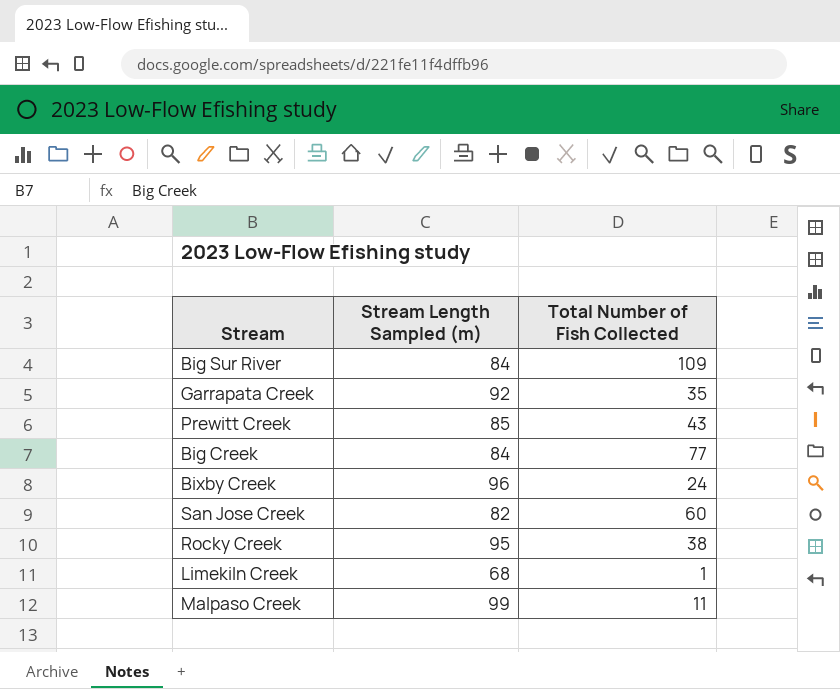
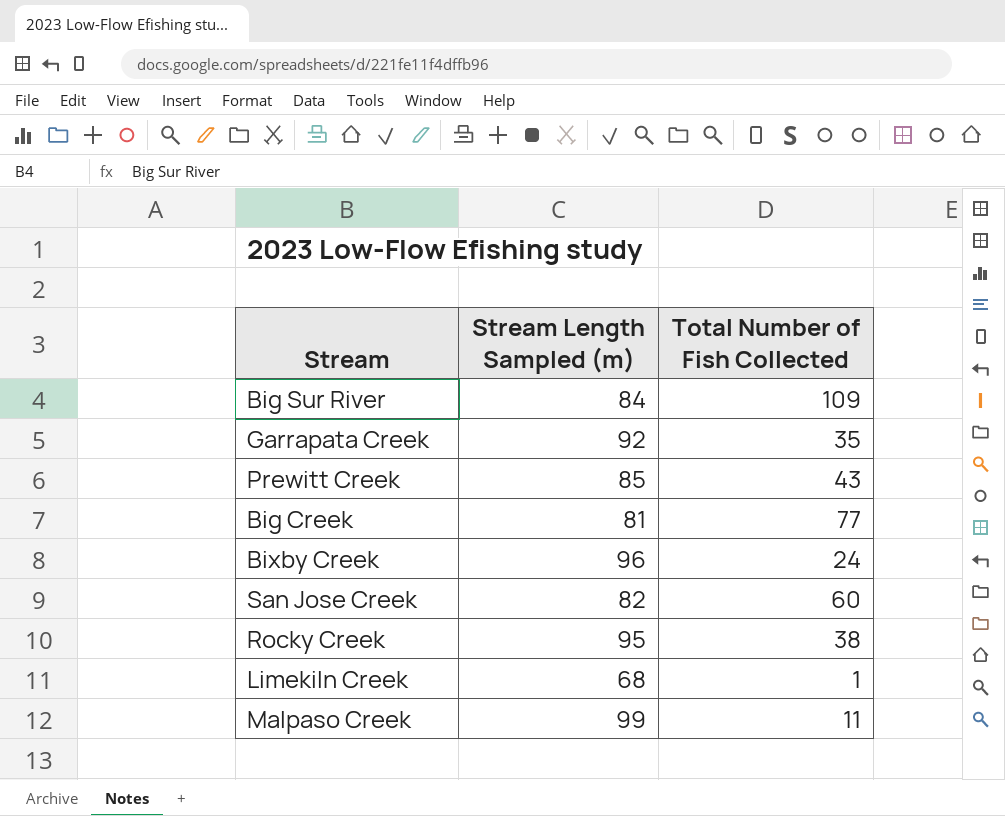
Big Creek | Stream Length Sampled (m): 84 -> 81

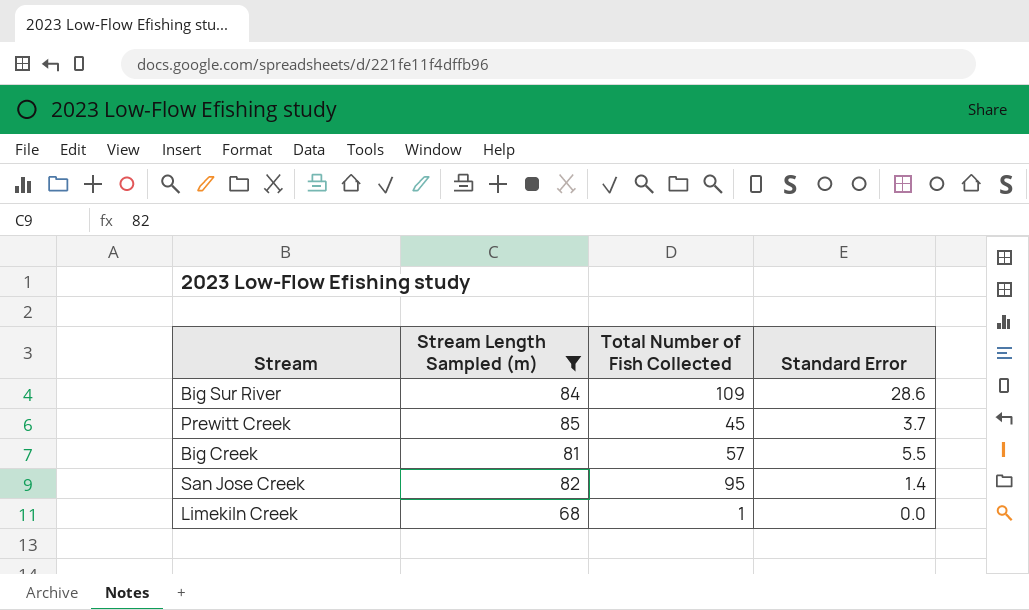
filter: none -> Stream Length Sampled (m) <= 85
column Standard Error | position: none -> 4
Prewitt Creek | Total Number of Fish Collected: 43 -> 45
Big Creek | Total Number of Fish Collected: 77 -> 57
San Jose Creek | Total Number of Fish Collected: 60 -> 95

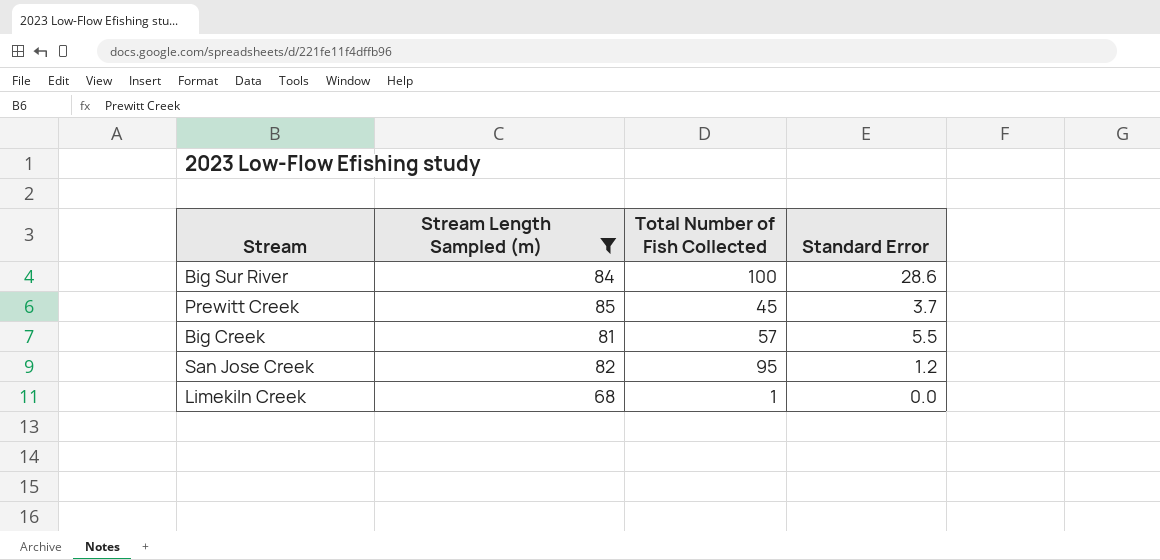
Big Sur River | Total Number of Fish Collected: 109 -> 100
San Jose Creek | Standard Error: 1.4 -> 1.2

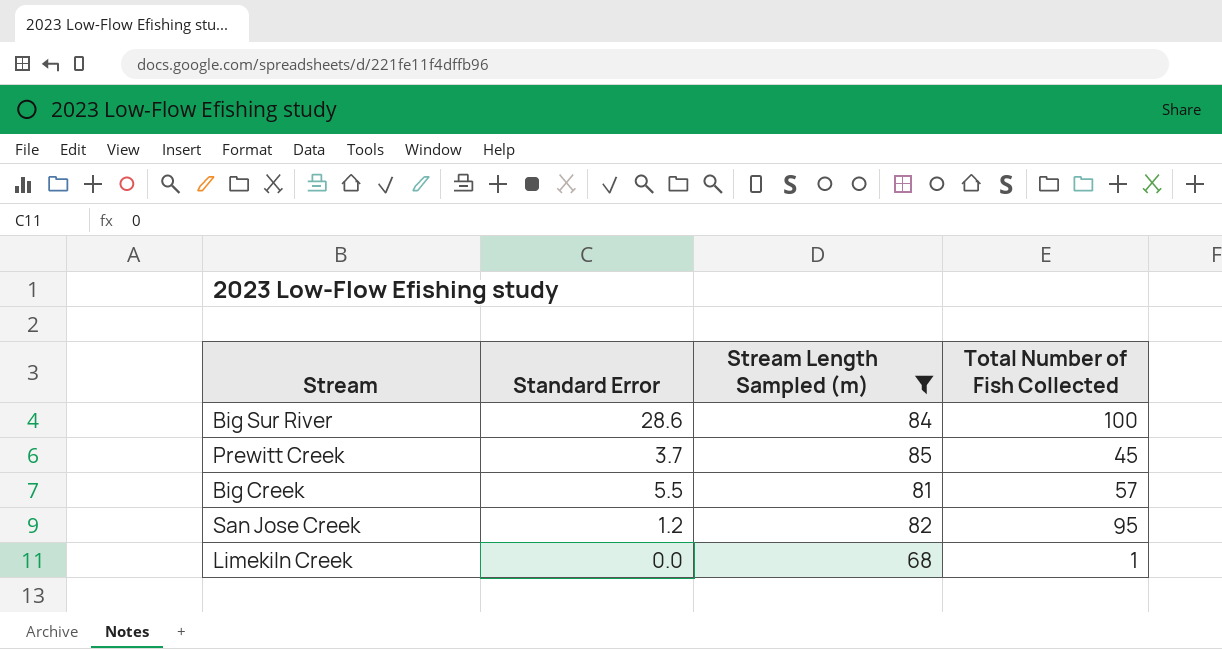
column Standard Error | position: 4 -> 2

